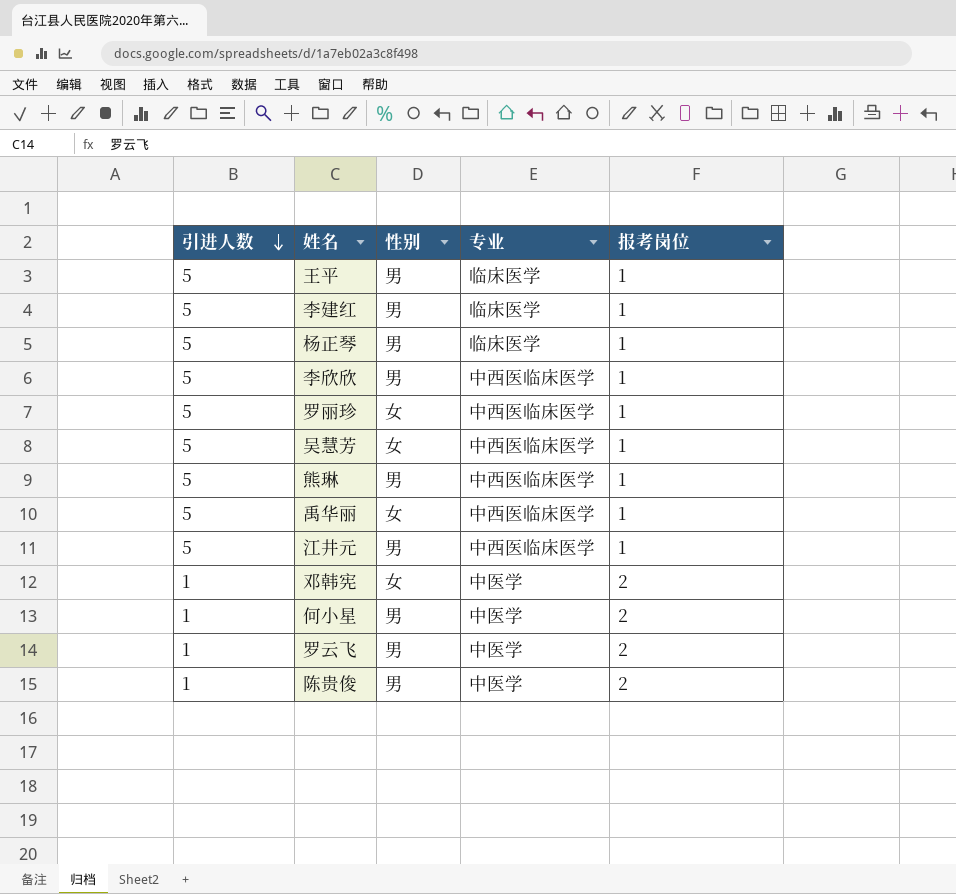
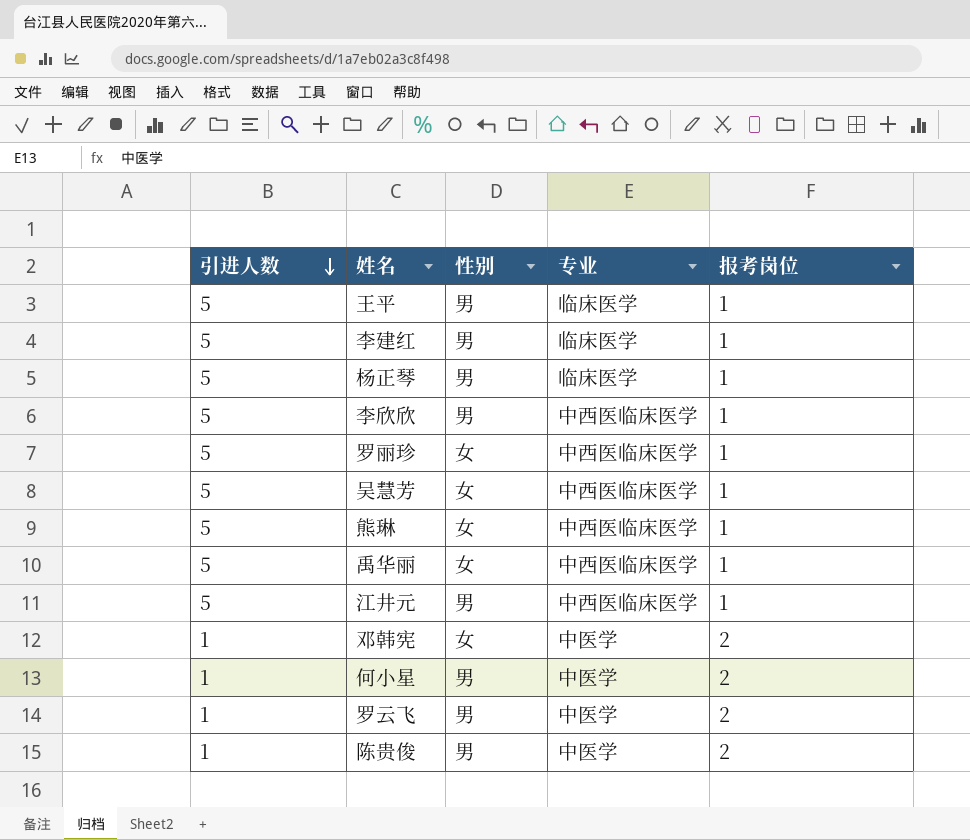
熊琳 | 性别: 男 -> 女

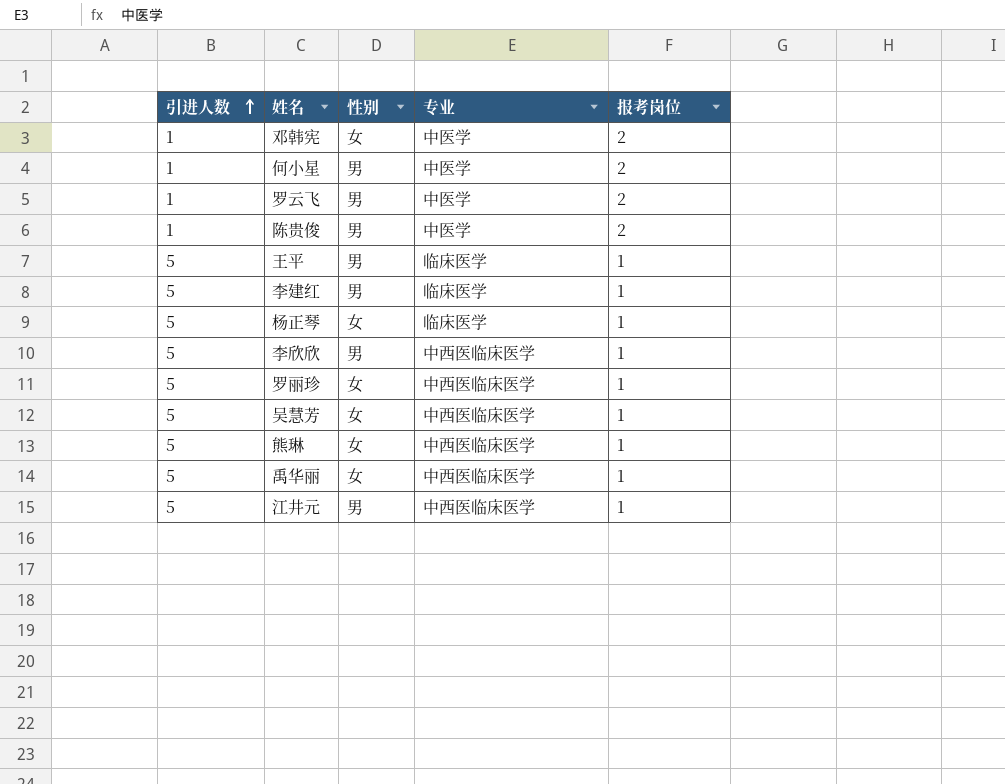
row order: 引进人数 descending -> 引进人数 ascending
杨正琴 | 性别: 男 -> 女

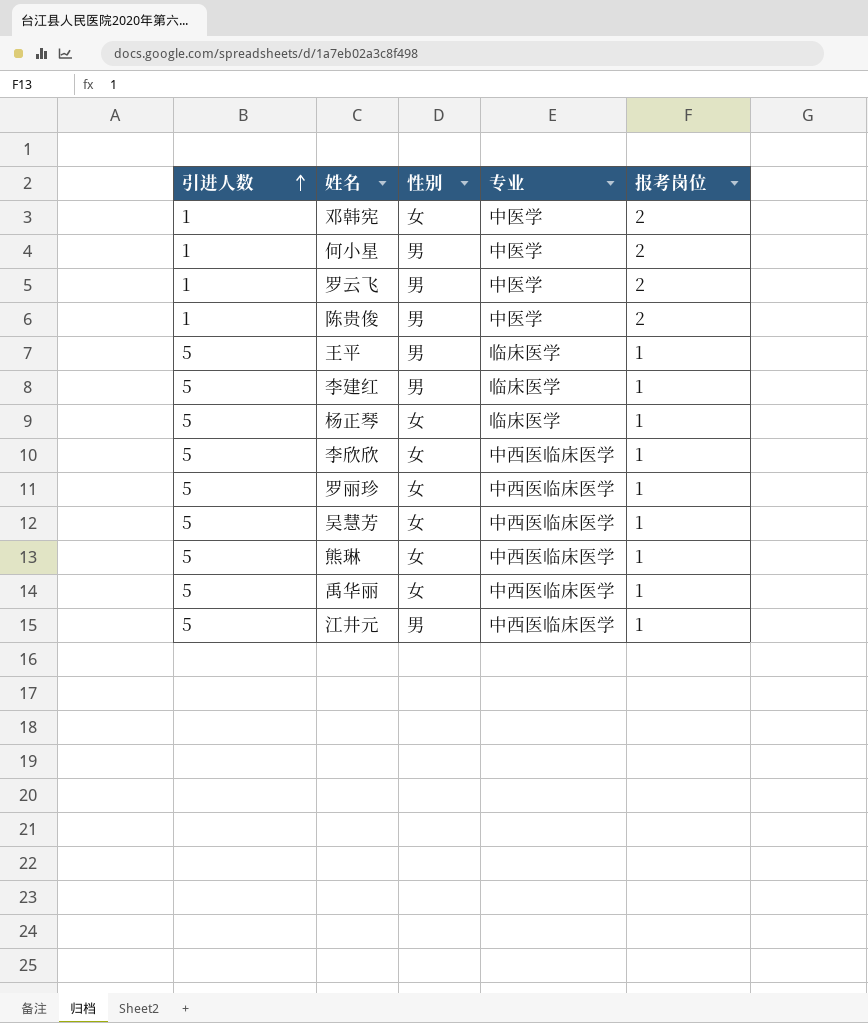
李欣欣 | 性别: 男 -> 女

